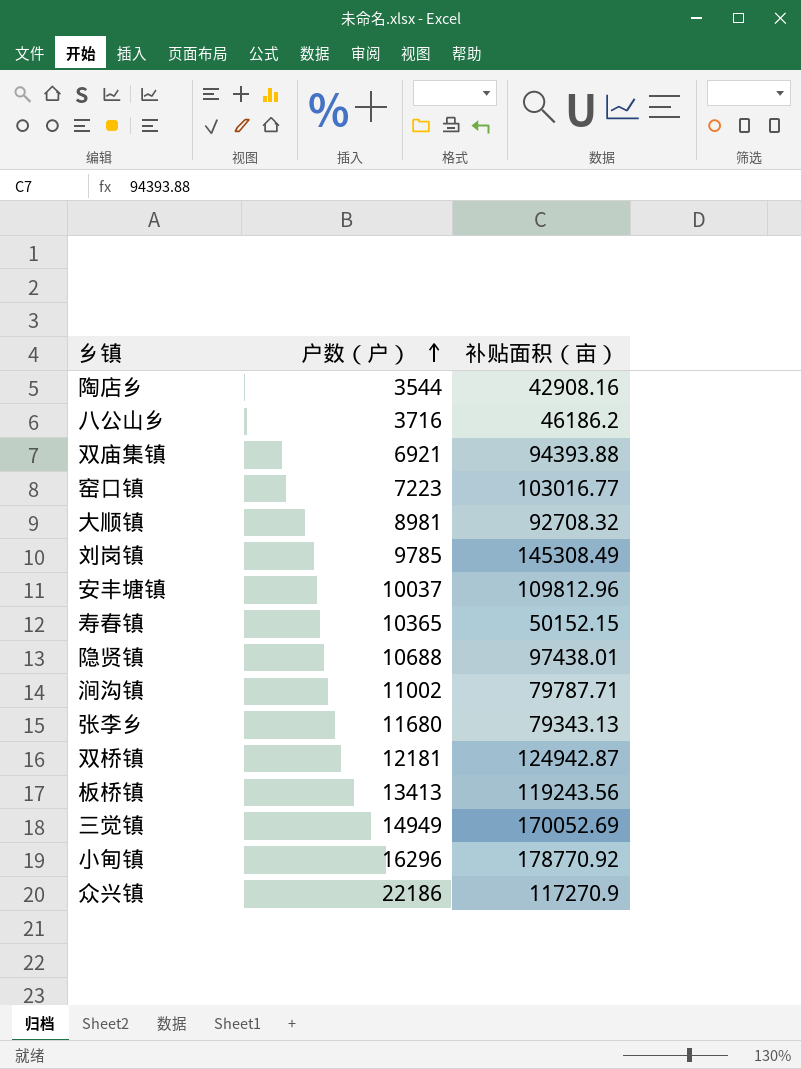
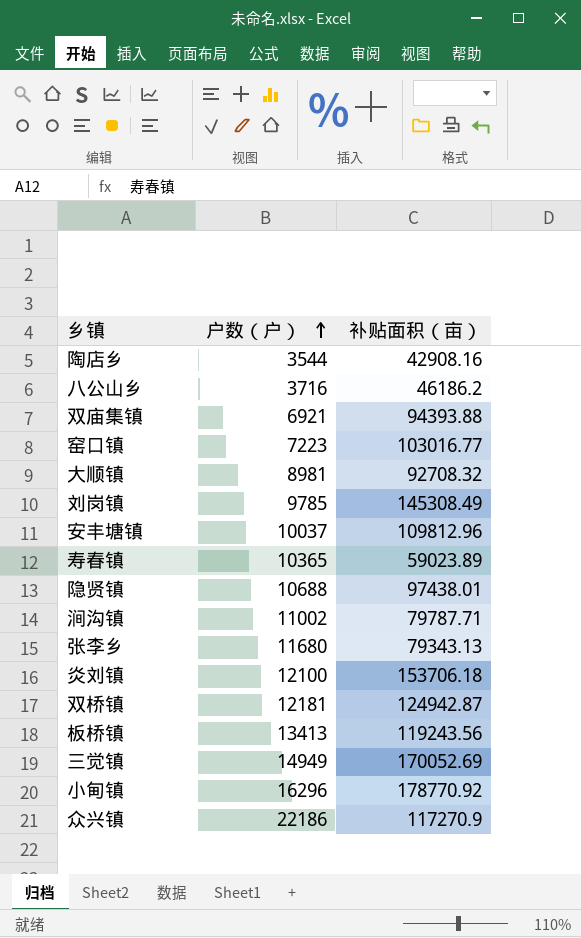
寿春镇 | 补贴面积（亩）: 50152.15 -> 59023.89
row 炎刘镇: none -> 12100 | 153706.18

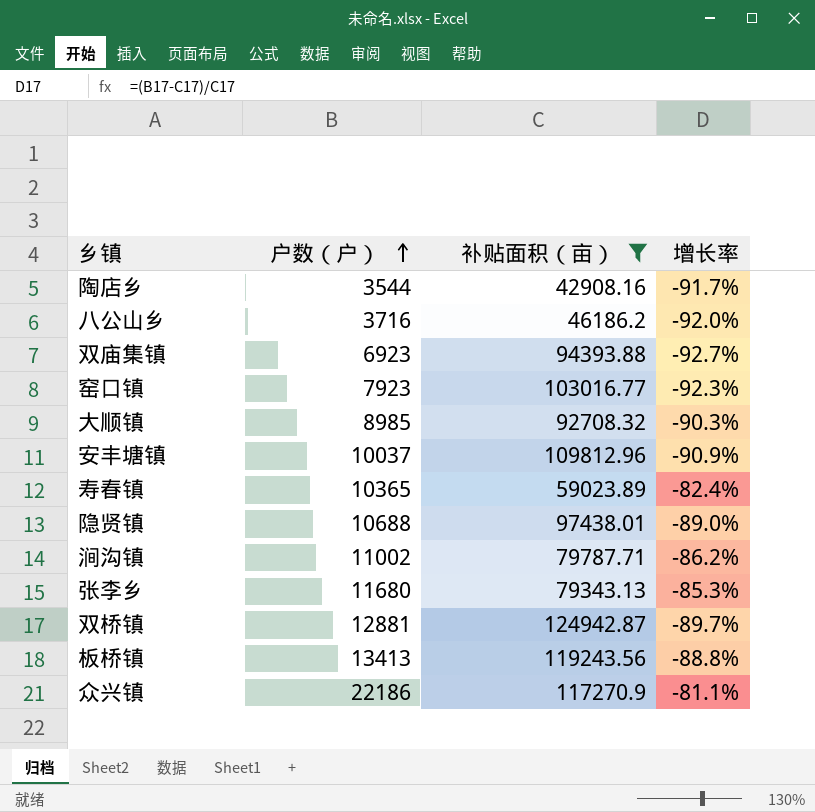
filter: none -> 补贴面积（亩） <= 124942.87
column 增长率 | formula: none -> ([户数（户）] - [补贴面积（亩）]) / [补贴面积（亩）]
双庙集镇 | 户数（户）: 6921 -> 6923
窑口镇 | 户数（户）: 7223 -> 7923
大顺镇 | 户数（户）: 8981 -> 8985
双桥镇 | 户数（户）: 12181 -> 12881

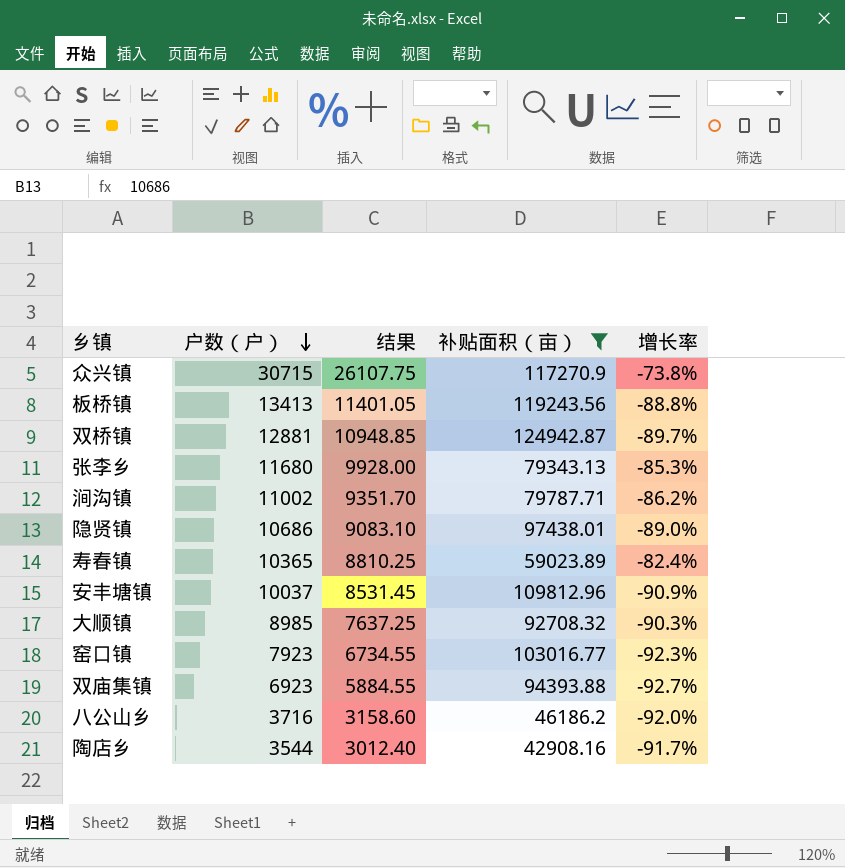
row order: 户数（户） ascending -> 户数（户） descending
column 结果 | formula: none -> [户数（户）] * 0.85
众兴镇 | 户数（户）: 22186 -> 30715
众兴镇 | 增长率: -81.1% -> -73.8%
隐贤镇 | 户数（户）: 10688 -> 10686

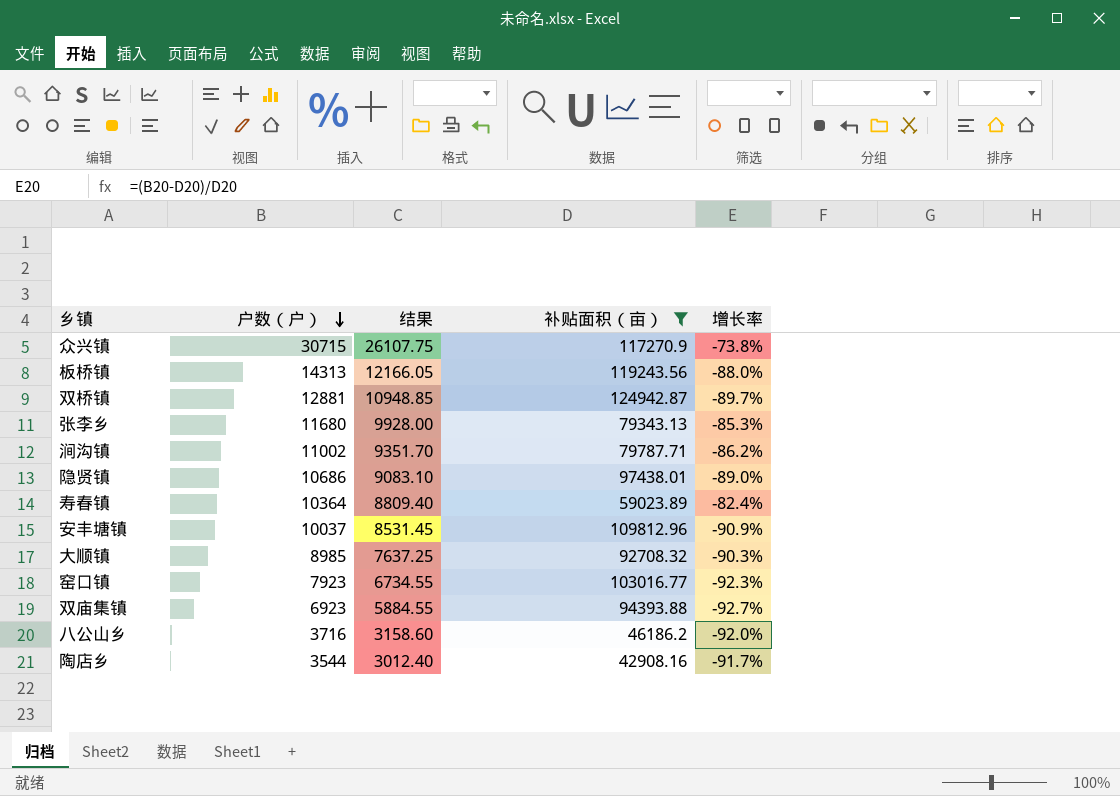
板桥镇 | 户数（户）: 13413 -> 14313
板桥镇 | 结果: 11401.05 -> 12166.05
板桥镇 | 增长率: -88.8% -> -88.0%
寿春镇 | 户数（户）: 10365 -> 10364
寿春镇 | 结果: 8810.25 -> 8809.40

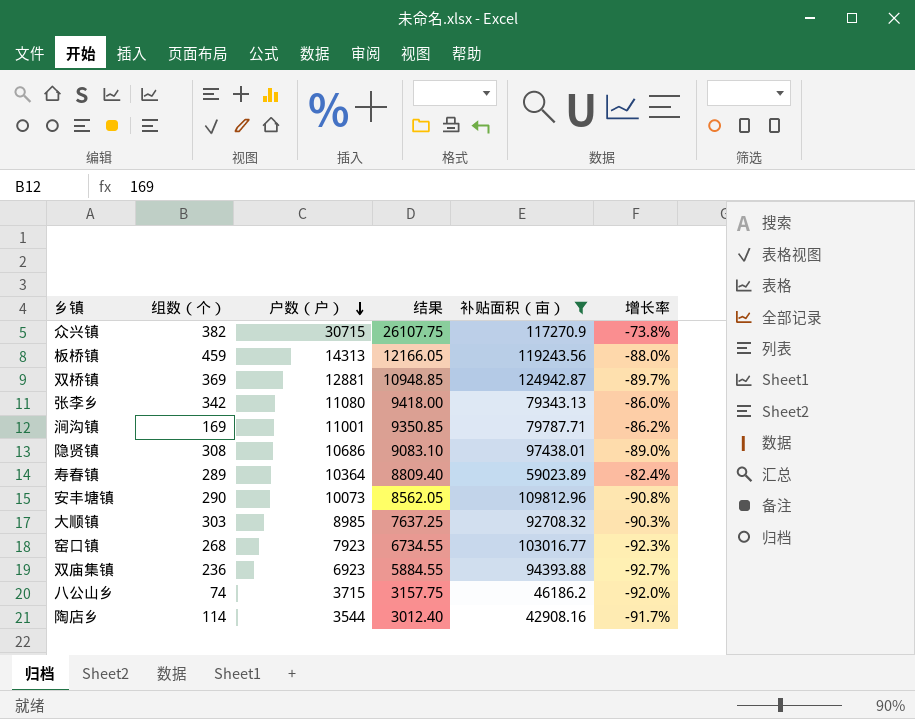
column 组数（个） | position: none -> 2
张李乡 | 户数（户）: 11680 -> 11080
张李乡 | 结果: 9928.00 -> 9418.00
张李乡 | 增长率: -85.3% -> -86.0%
涧沟镇 | 户数（户）: 11002 -> 11001
涧沟镇 | 结果: 9351.70 -> 9350.85
安丰塘镇 | 户数（户）: 10037 -> 10073
安丰塘镇 | 结果: 8531.45 -> 8562.05
安丰塘镇 | 增长率: -90.9% -> -90.8%
八公山乡 | 户数（户）: 3716 -> 3715
八公山乡 | 结果: 3158.60 -> 3157.75

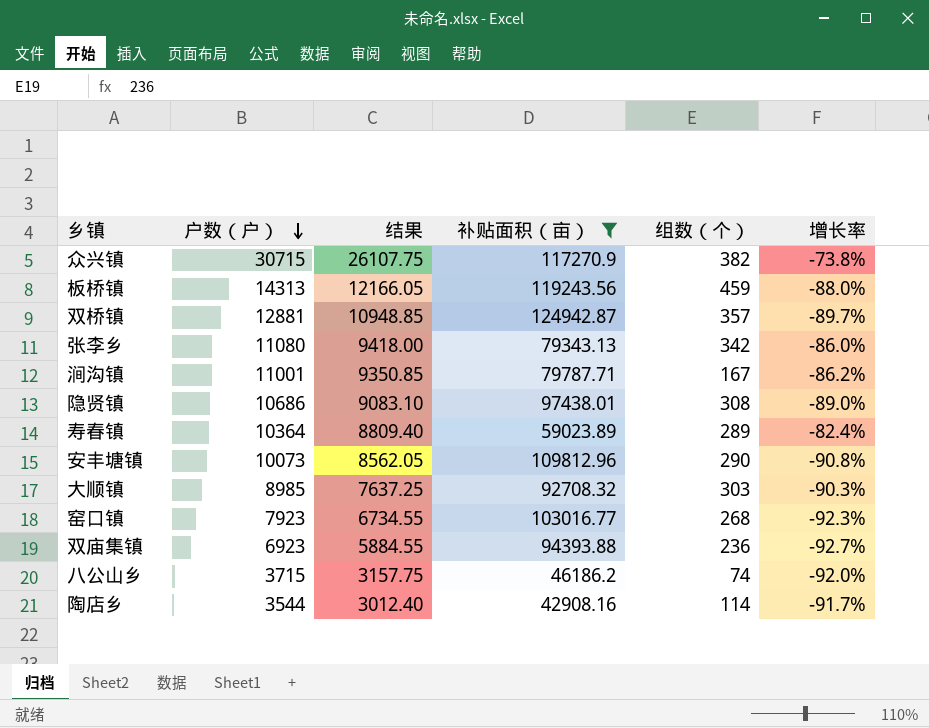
column 组数（个） | position: 2 -> 5
双桥镇 | 组数（个）: 369 -> 357
涧沟镇 | 组数（个）: 169 -> 167

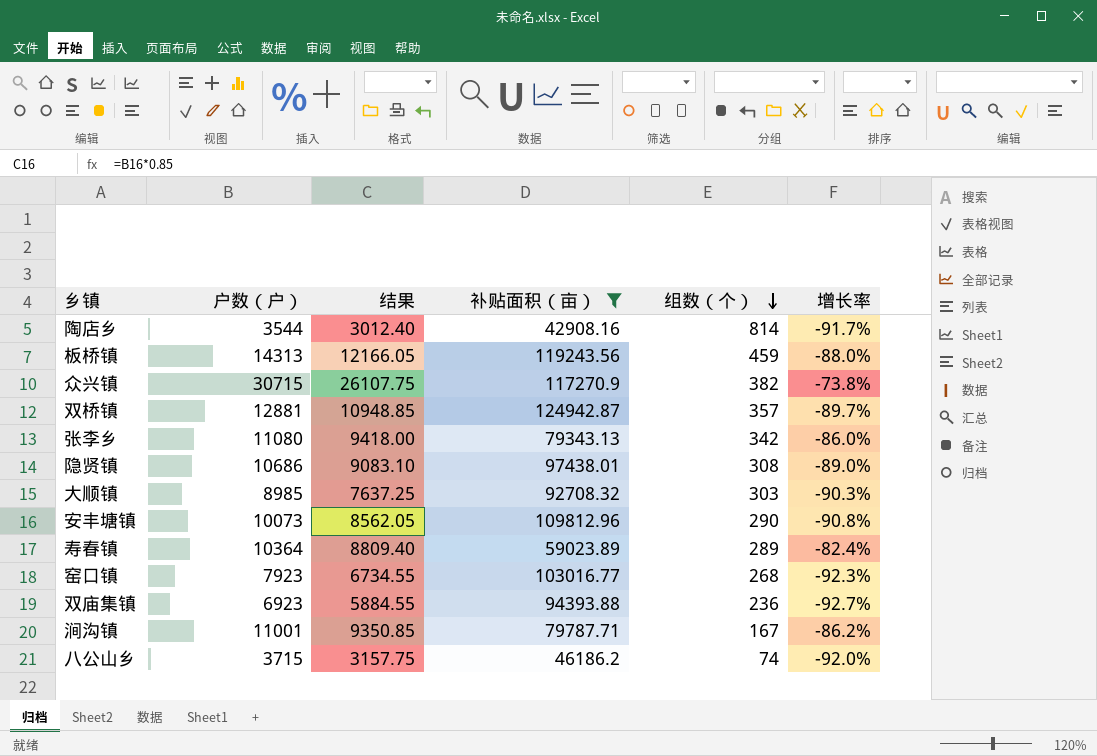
row order: 户数（户） descending -> 组数（个） descending
陶店乡 | 组数（个）: 114 -> 814

